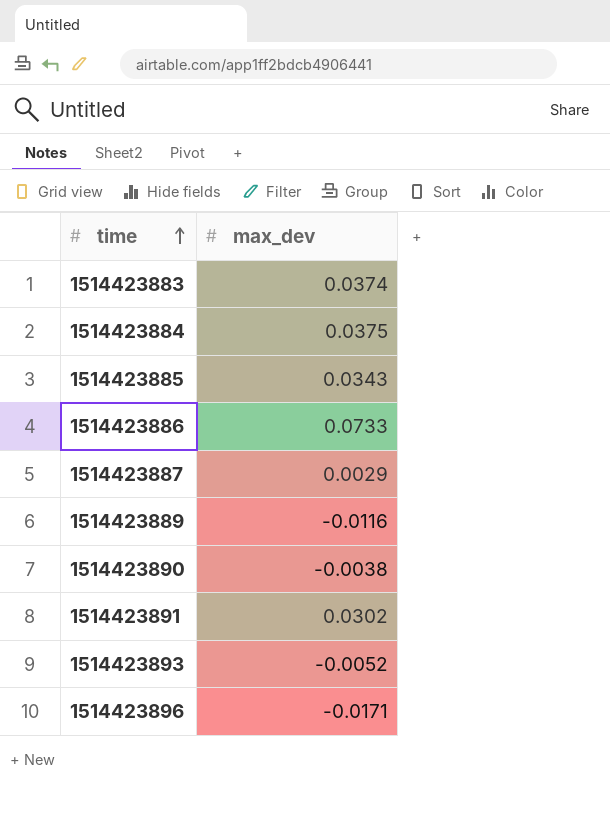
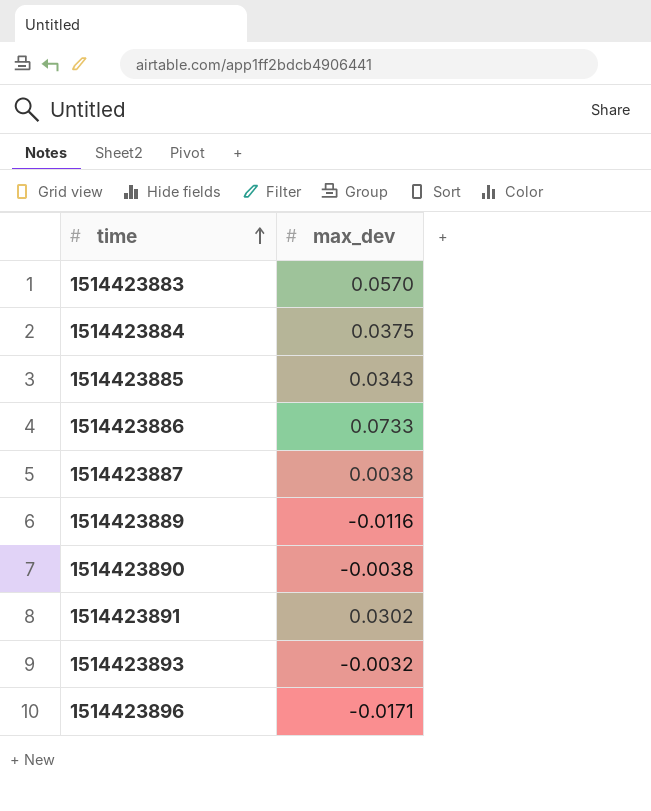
1514423883 | max_dev: 0.0374 -> 0.0570
1514423887 | max_dev: 0.0029 -> 0.0038
1514423893 | max_dev: -0.0052 -> -0.0032

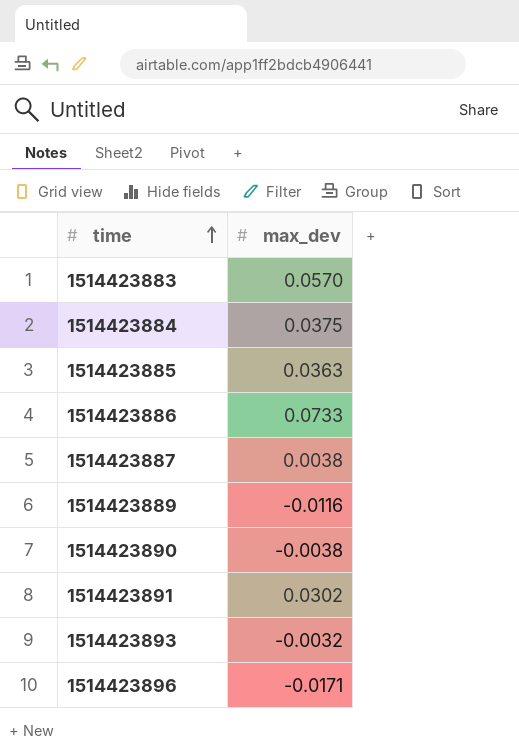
1514423885 | max_dev: 0.0343 -> 0.0363

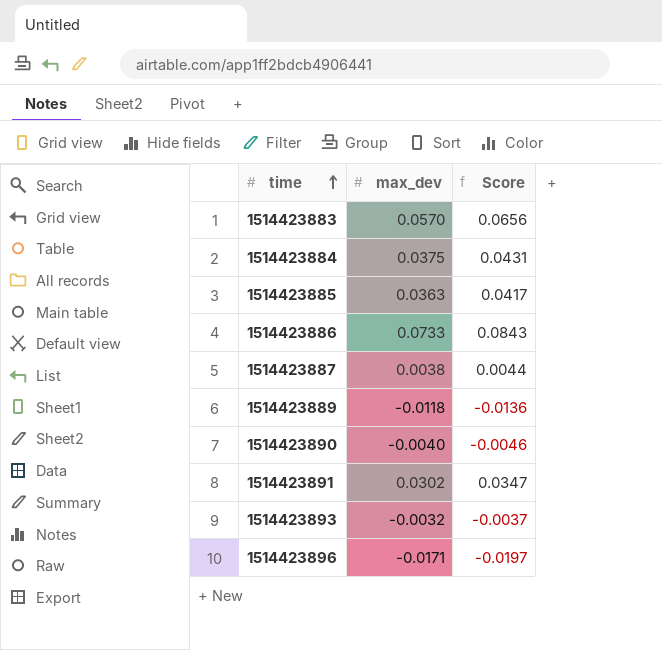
column Score | formula: none -> [max_dev] * 1.15
1514423889 | max_dev: -0.0116 -> -0.0118
1514423890 | max_dev: -0.0038 -> -0.0040

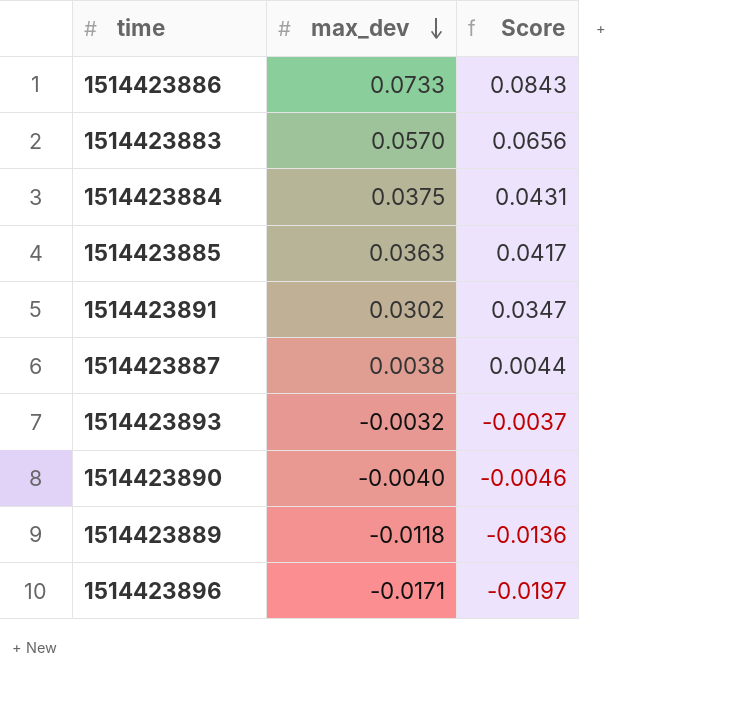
row order: time ascending -> max_dev descending

